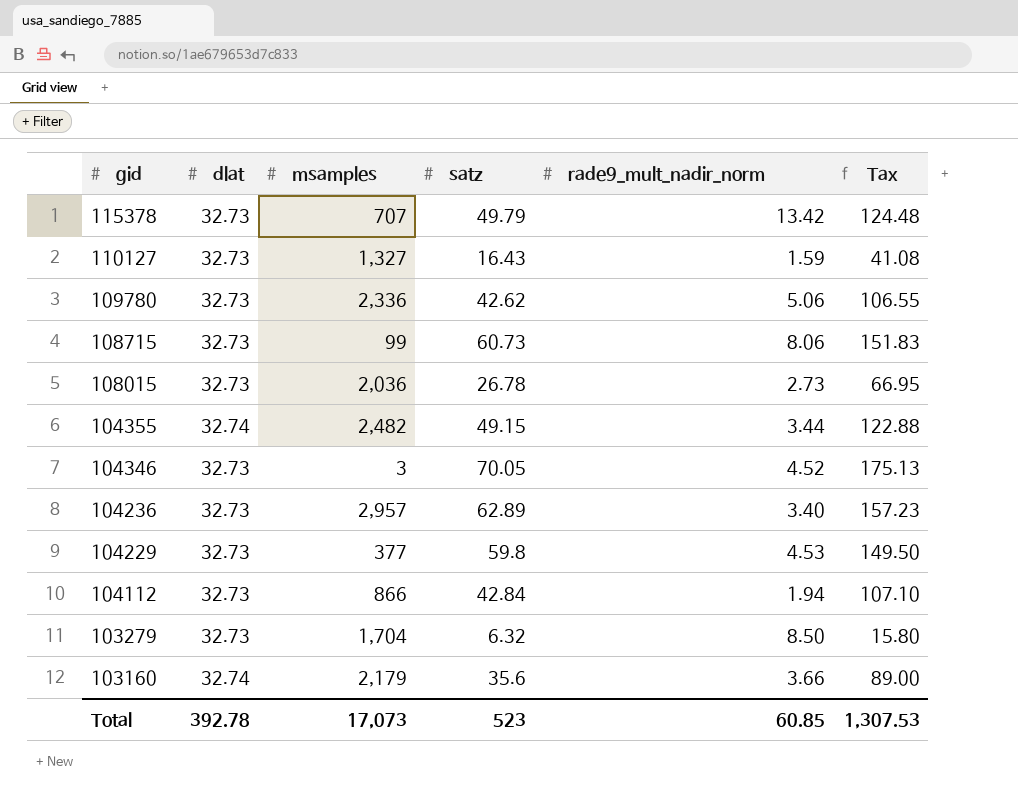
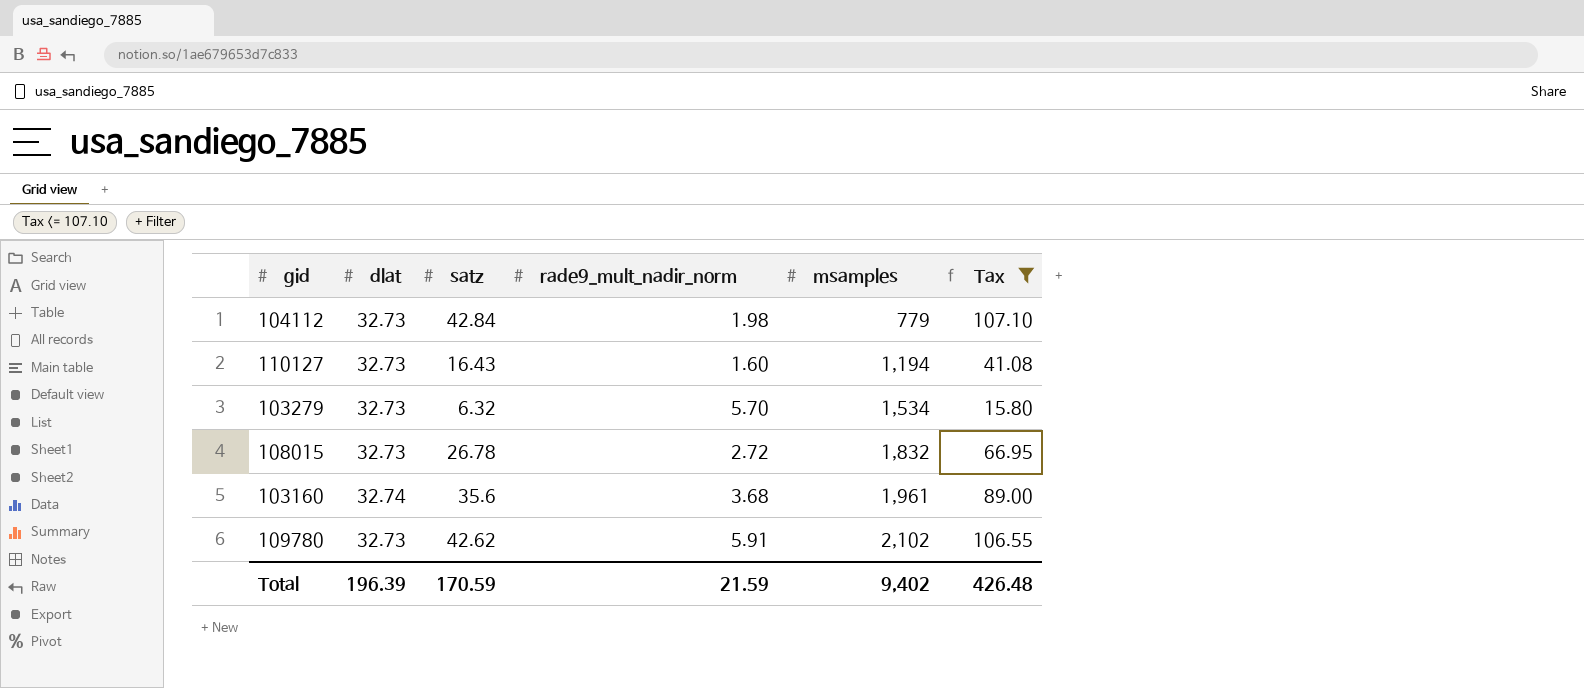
filter: none -> Tax <= 107.10
row order: gid descending -> msamples ascending
column msamples | position: 3 -> 5
104112 | rade9_mult_nadir_norm: 1.94 -> 1.98
104112 | msamples: 866 -> 779
110127 | rade9_mult_nadir_norm: 1.59 -> 1.60
110127 | msamples: 1,327 -> 1,194
103279 | rade9_mult_nadir_norm: 8.50 -> 5.70
103279 | msamples: 1,704 -> 1,534
108015 | rade9_mult_nadir_norm: 2.73 -> 2.72
108015 | msamples: 2,036 -> 1,832
103160 | rade9_mult_nadir_norm: 3.66 -> 3.68
103160 | msamples: 2,179 -> 1,961
109780 | rade9_mult_nadir_norm: 5.06 -> 5.91
109780 | msamples: 2,336 -> 2,102
Total | dlat: 392.78 -> 196.39
Total | satz: 523 -> 170.59
Total | rade9_mult_nadir_norm: 60.85 -> 21.59
Total | msamples: 17,073 -> 9,402
Total | Tax: 1,307.53 -> 426.48

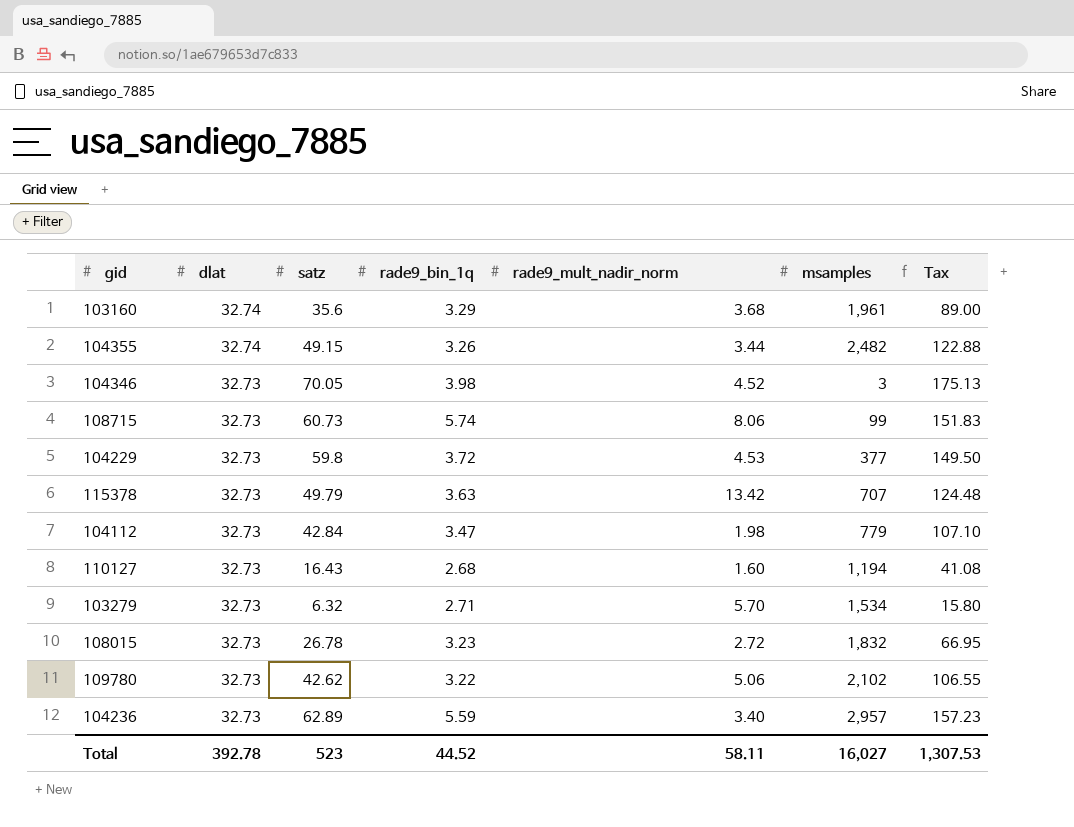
filter: Tax <= 107.10 -> none
row order: msamples ascending -> dlat descending
column rade9_bin_1q | position: none -> 4
109780 | rade9_mult_nadir_norm: 5.91 -> 5.06
Total | dlat: 196.39 -> 392.78
Total | satz: 170.59 -> 523
Total | rade9_mult_nadir_norm: 21.59 -> 58.11
Total | msamples: 9,402 -> 16,027
Total | Tax: 426.48 -> 1,307.53

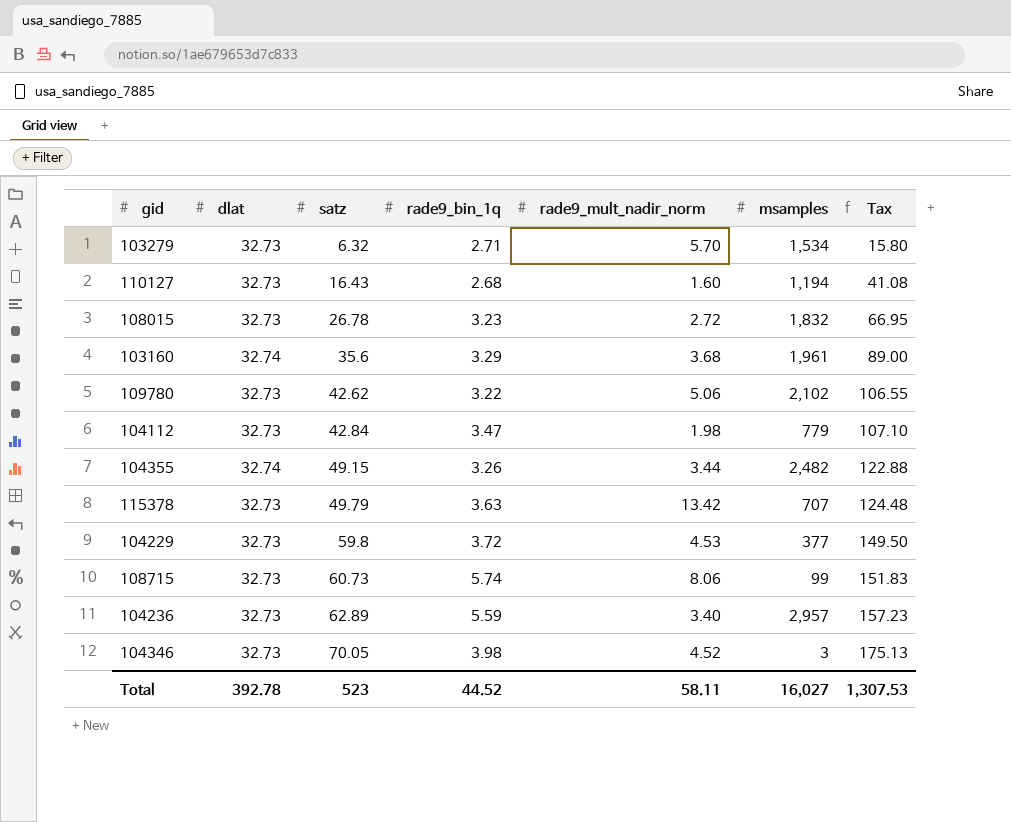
row order: dlat descending -> satz ascending

